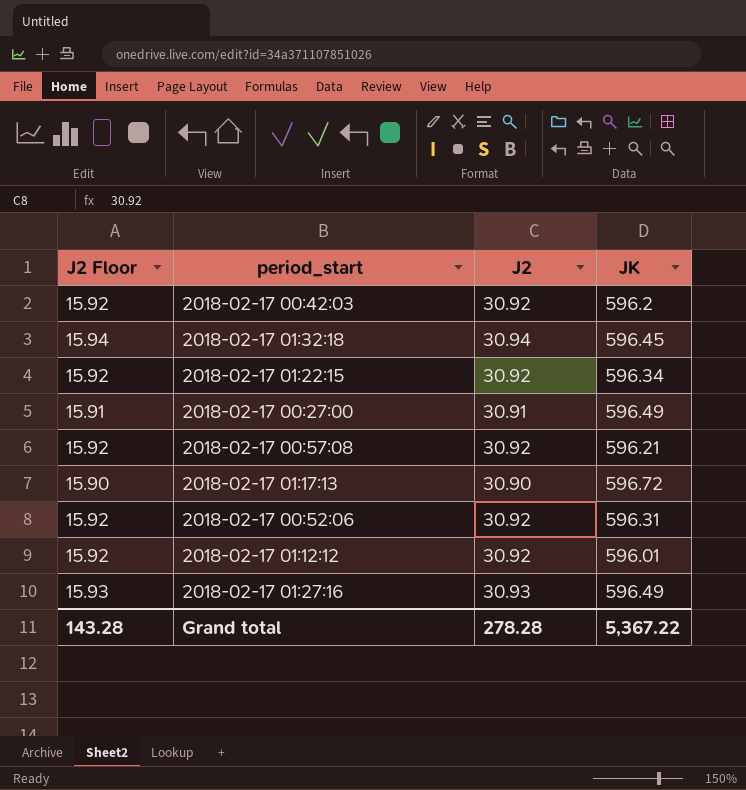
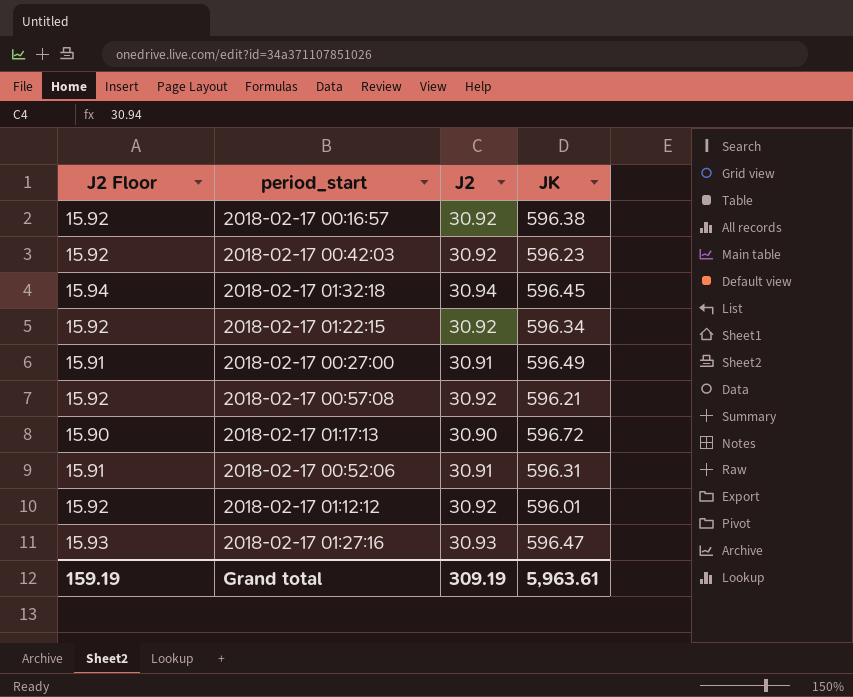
row 2018-02-17 00:16:57: none -> 15.92 | 30.92 | 596.38
2018-02-17 00:42:03 | JK: 596.2 -> 596.23
2018-02-17 00:52:06 | J2 Floor: 15.92 -> 15.91
2018-02-17 00:52:06 | J2: 30.92 -> 30.91
2018-02-17 01:27:16 | JK: 596.49 -> 596.47
Grand total | J2 Floor: 143.28 -> 159.19
Grand total | J2: 278.28 -> 309.19
Grand total | JK: 5,367.22 -> 5,963.61

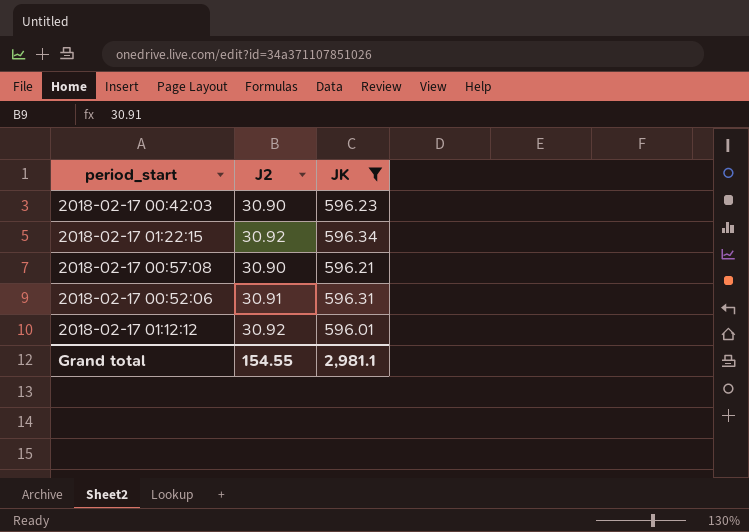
filter: none -> JK <= 596.34
column J2 Floor | formula: [J2] - 15 -> none
2018-02-17 00:42:03 | J2: 30.92 -> 30.90
2018-02-17 00:57:08 | J2: 30.92 -> 30.90
Grand total | J2: 309.19 -> 154.55
Grand total | JK: 5,963.61 -> 2,981.1

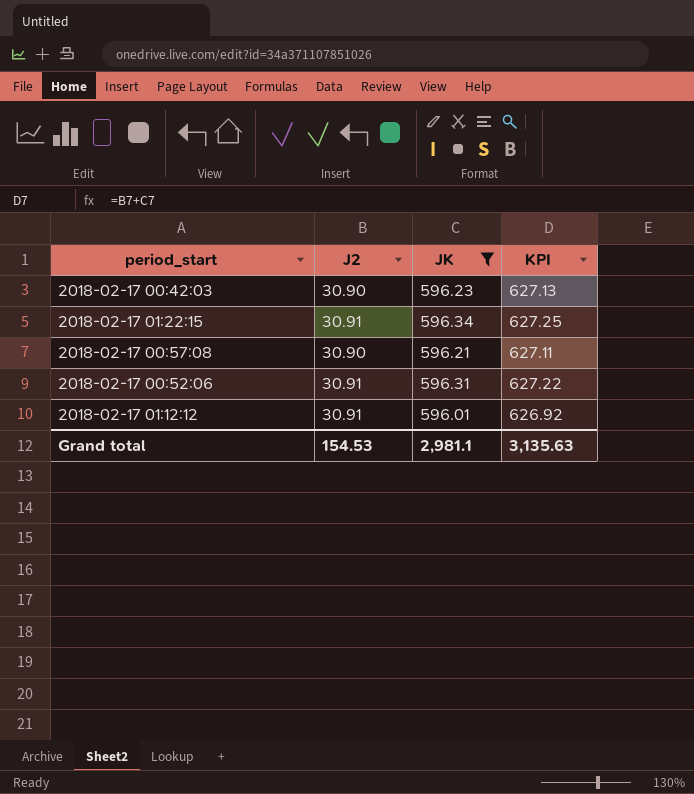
column KPI | formula: none -> [J2] + [JK]
2018-02-17 01:22:15 | J2: 30.92 -> 30.91
2018-02-17 01:12:12 | J2: 30.92 -> 30.91
Grand total | J2: 154.55 -> 154.53

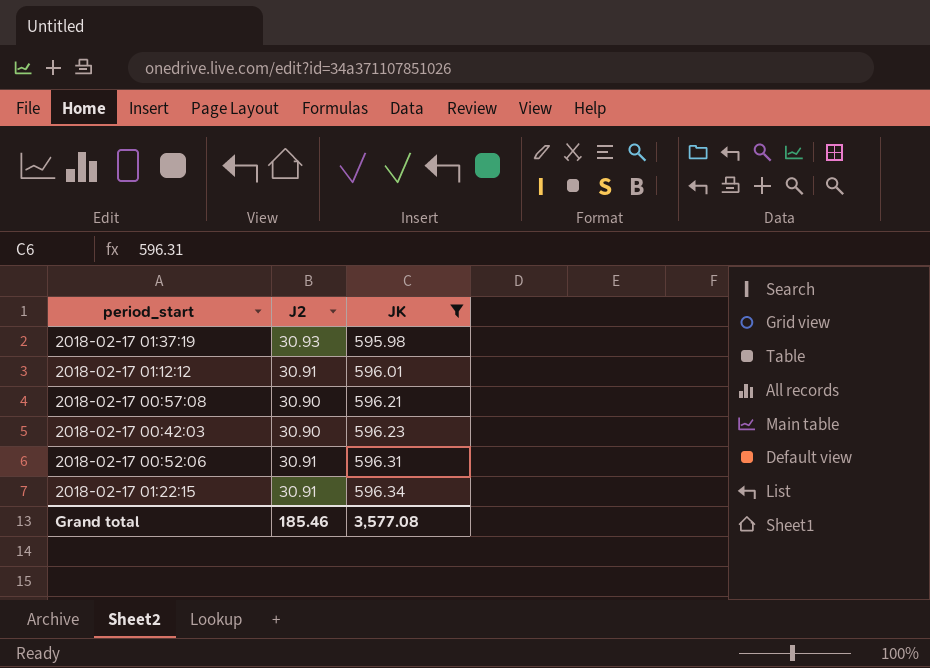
row order: none -> JK ascending
column KPI | formula: [J2] + [JK] -> none
row 2018-02-17 01:37:19: none -> 30.93 | 595.98
Grand total | J2: 154.53 -> 185.46
Grand total | JK: 2,981.1 -> 3,577.08

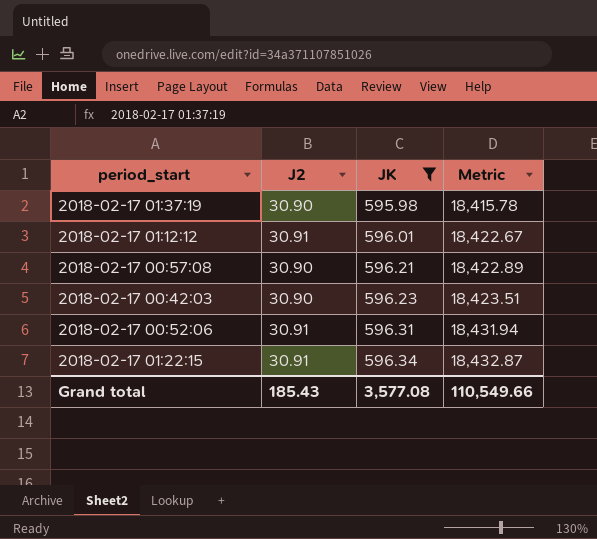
column Metric | formula: none -> [J2] * [JK]
2018-02-17 01:37:19 | J2: 30.93 -> 30.90
Grand total | J2: 185.46 -> 185.43

